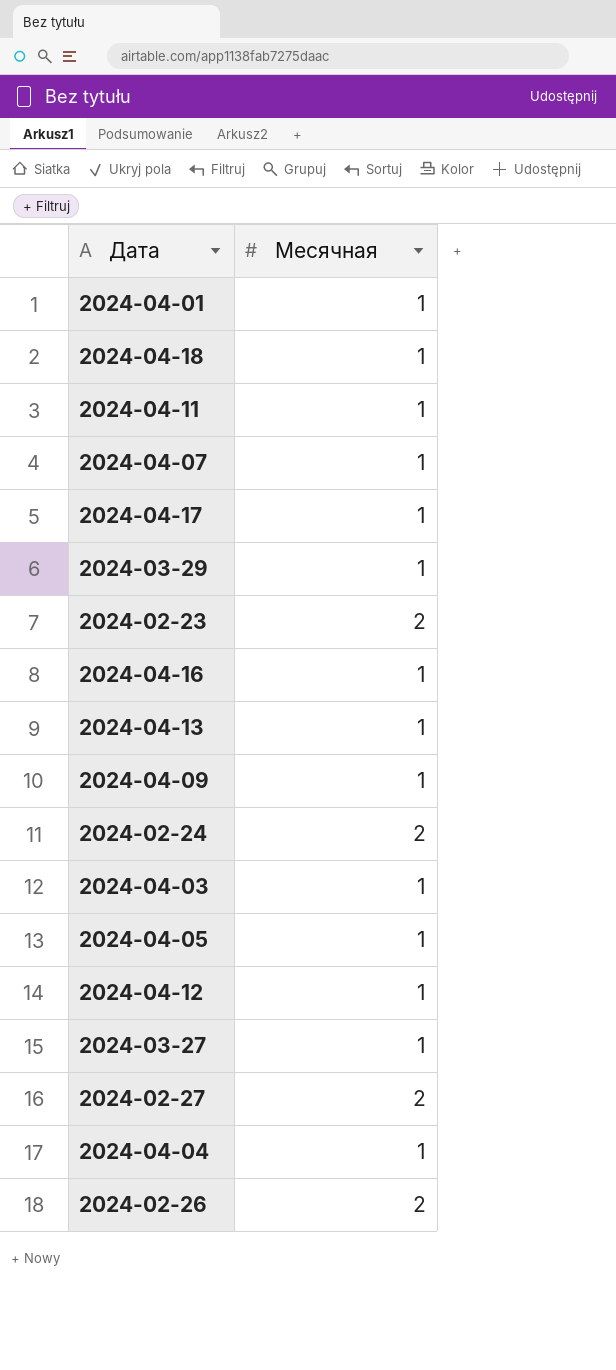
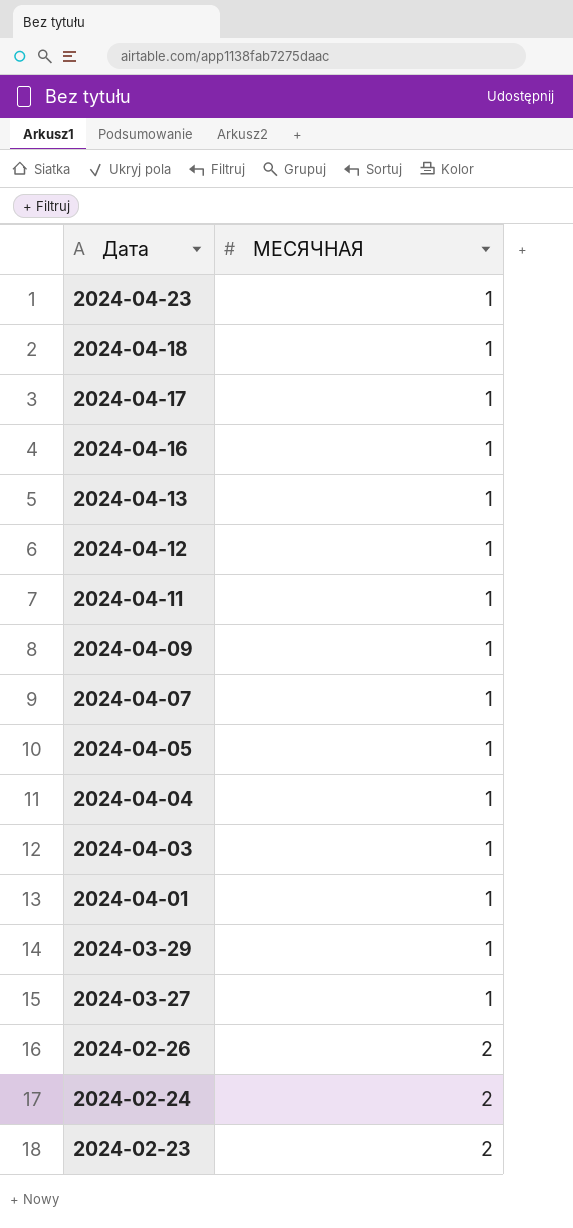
row order: none -> Дата descending
column name: Месячная -> МЕСЯЧНАЯ
row 2024-02-27: 2 -> none
row 2024-04-23: none -> 1

